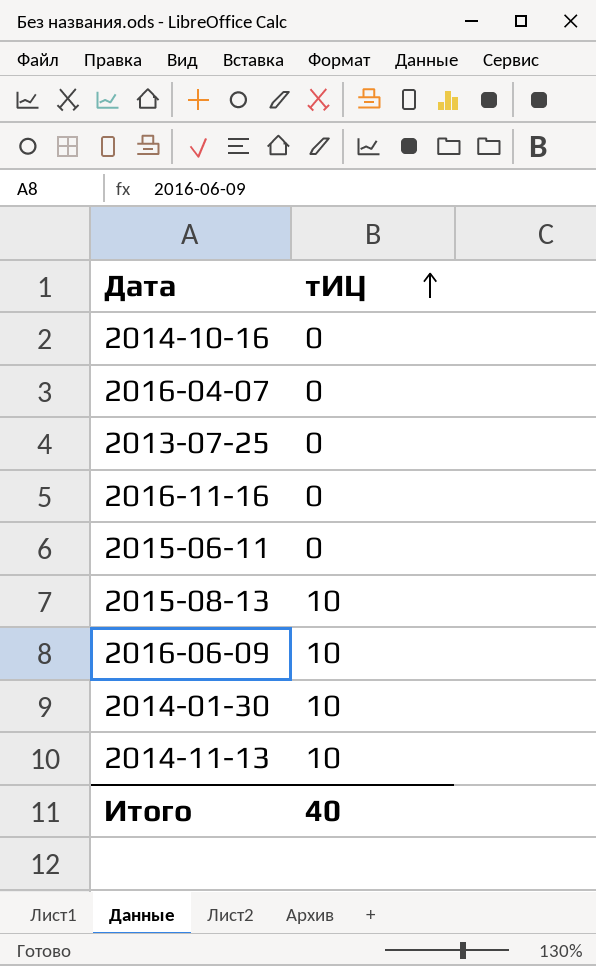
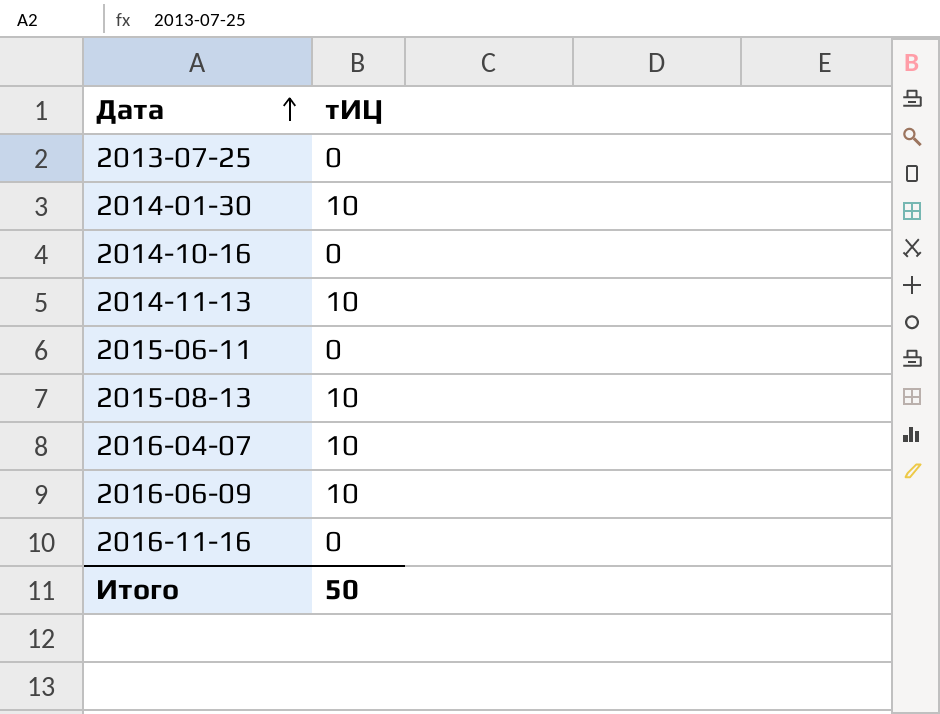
row order: тИЦ ascending -> Дата ascending
2016-04-07 | тИЦ: 0 -> 10
Итого | тИЦ: 40 -> 50

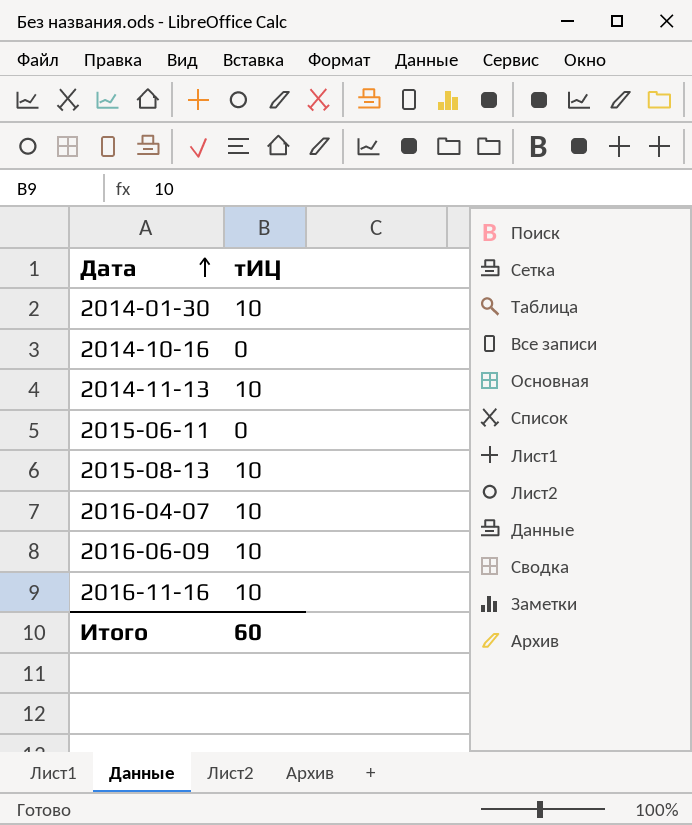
row 2013-07-25: 0 -> none
2016-11-16 | тИЦ: 0 -> 10
Итого | тИЦ: 50 -> 60

